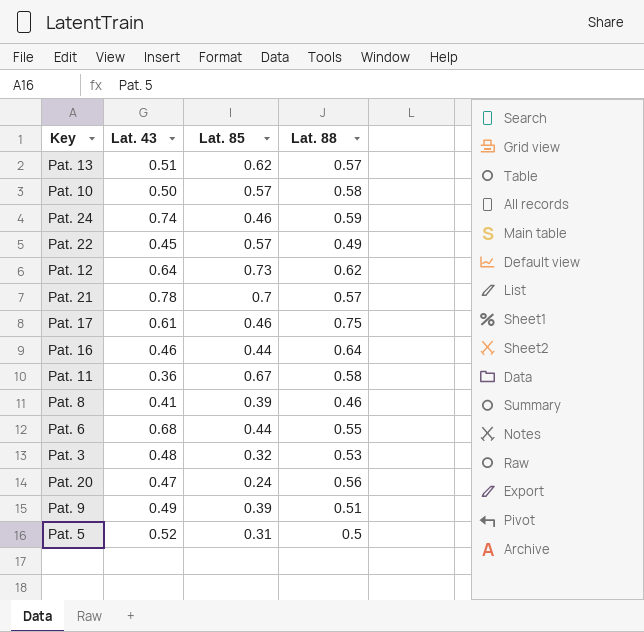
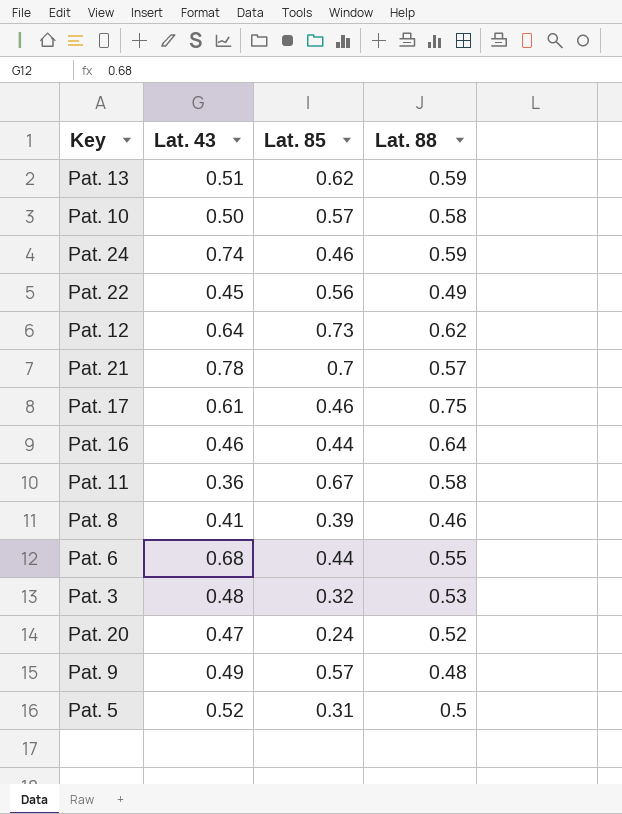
Pat. 13 | Lat. 88: 0.57 -> 0.59
Pat. 22 | Lat. 85: 0.57 -> 0.56
Pat. 20 | Lat. 88: 0.56 -> 0.52
Pat. 9 | Lat. 85: 0.39 -> 0.57
Pat. 9 | Lat. 88: 0.51 -> 0.48

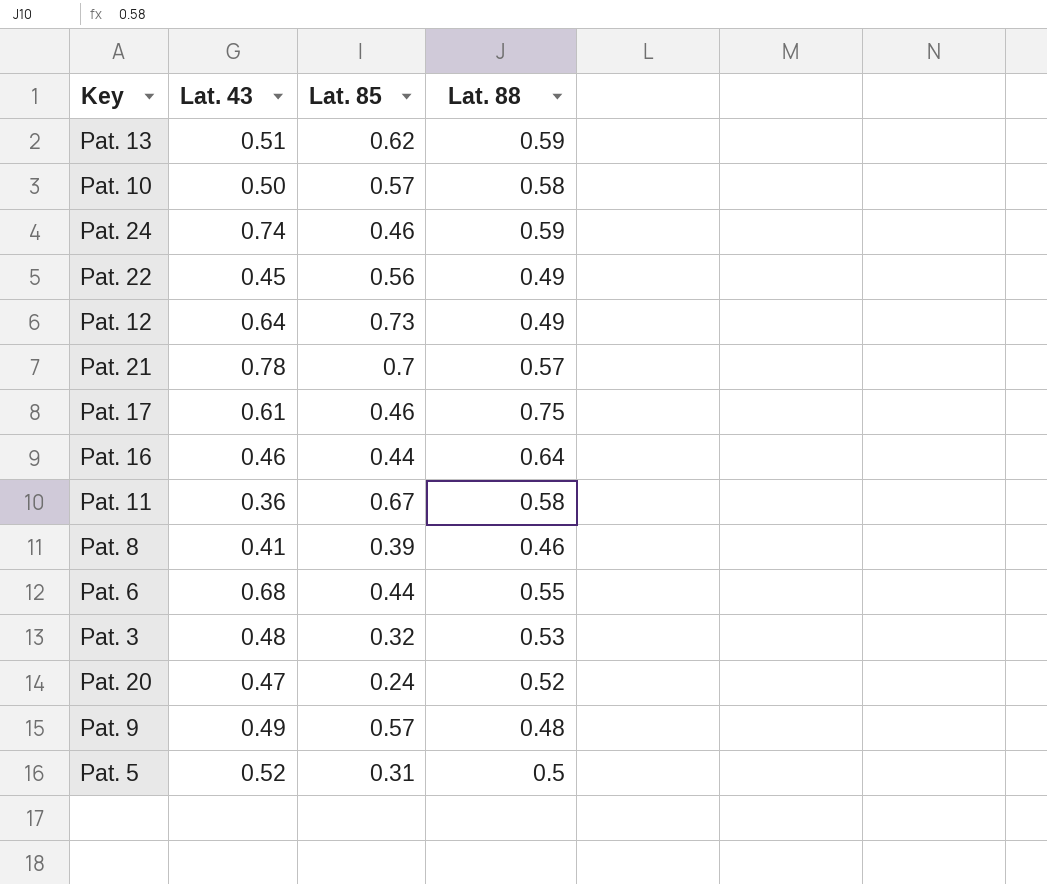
Pat. 12 | Lat. 88: 0.62 -> 0.49

